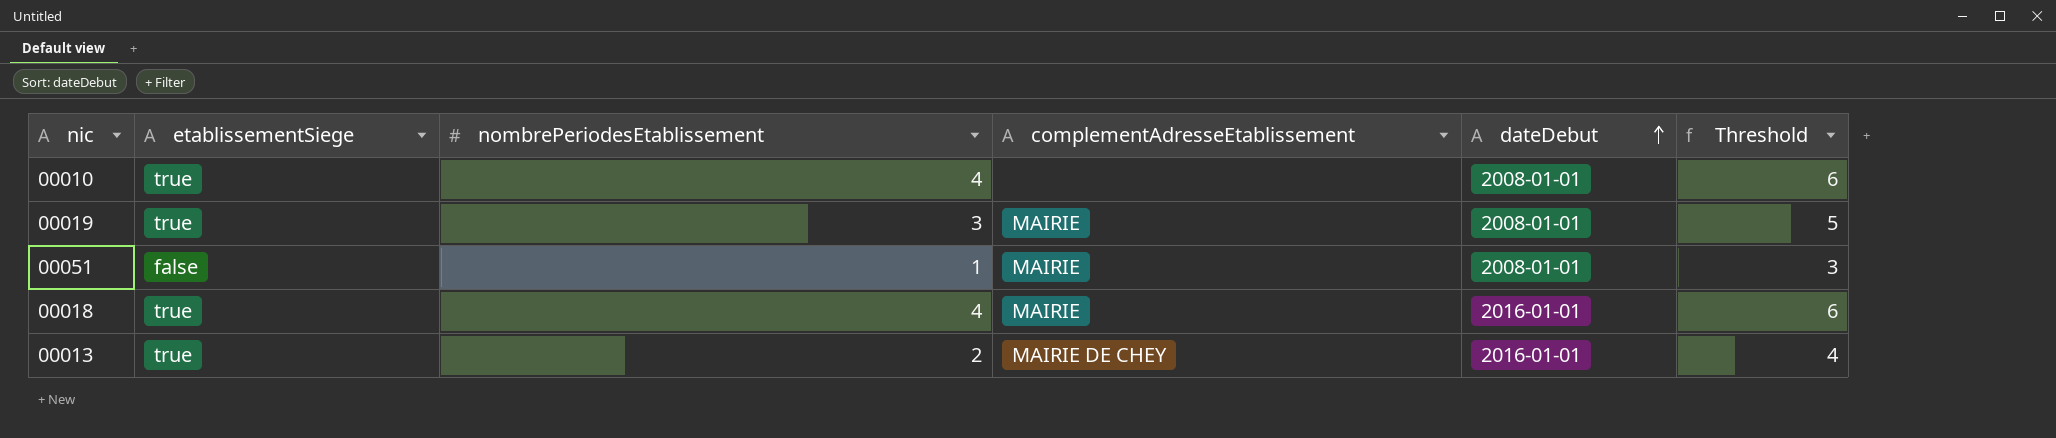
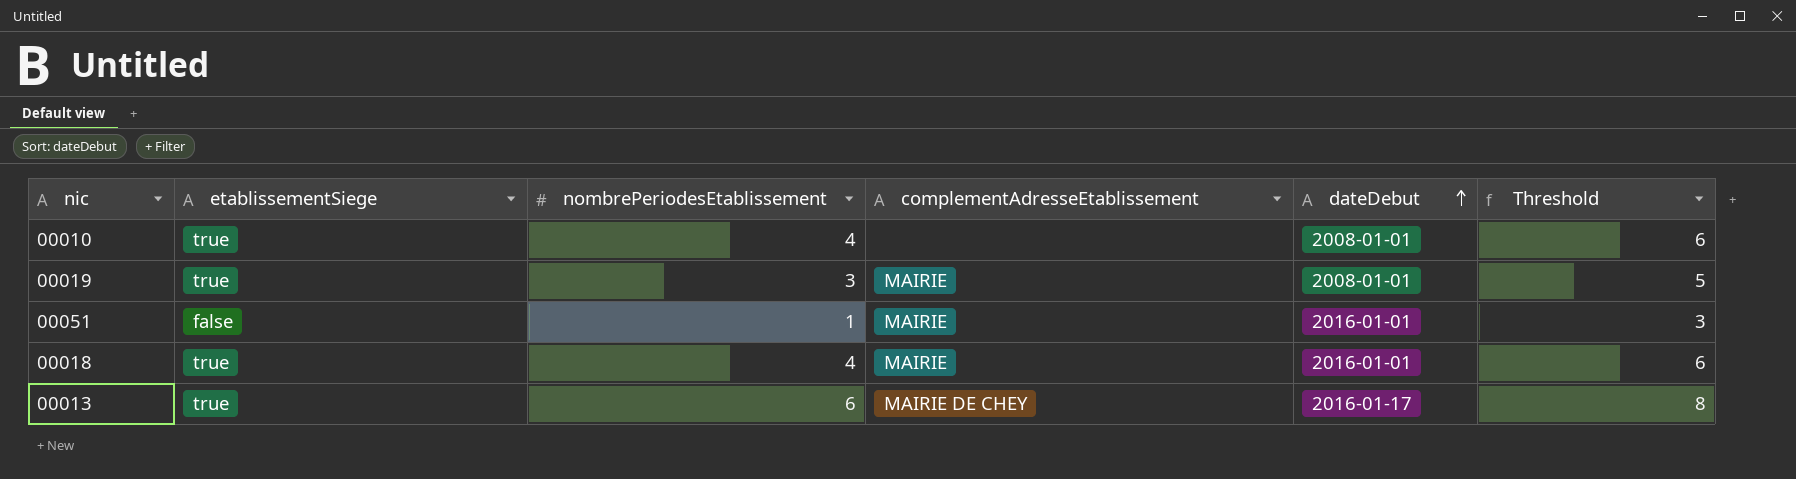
00051 | dateDebut: 2008-01-01 -> 2016-01-01
00013 | nombrePeriodesEtablissement: 2 -> 6
00013 | dateDebut: 2016-01-01 -> 2016-01-17
00013 | Threshold: 4 -> 8

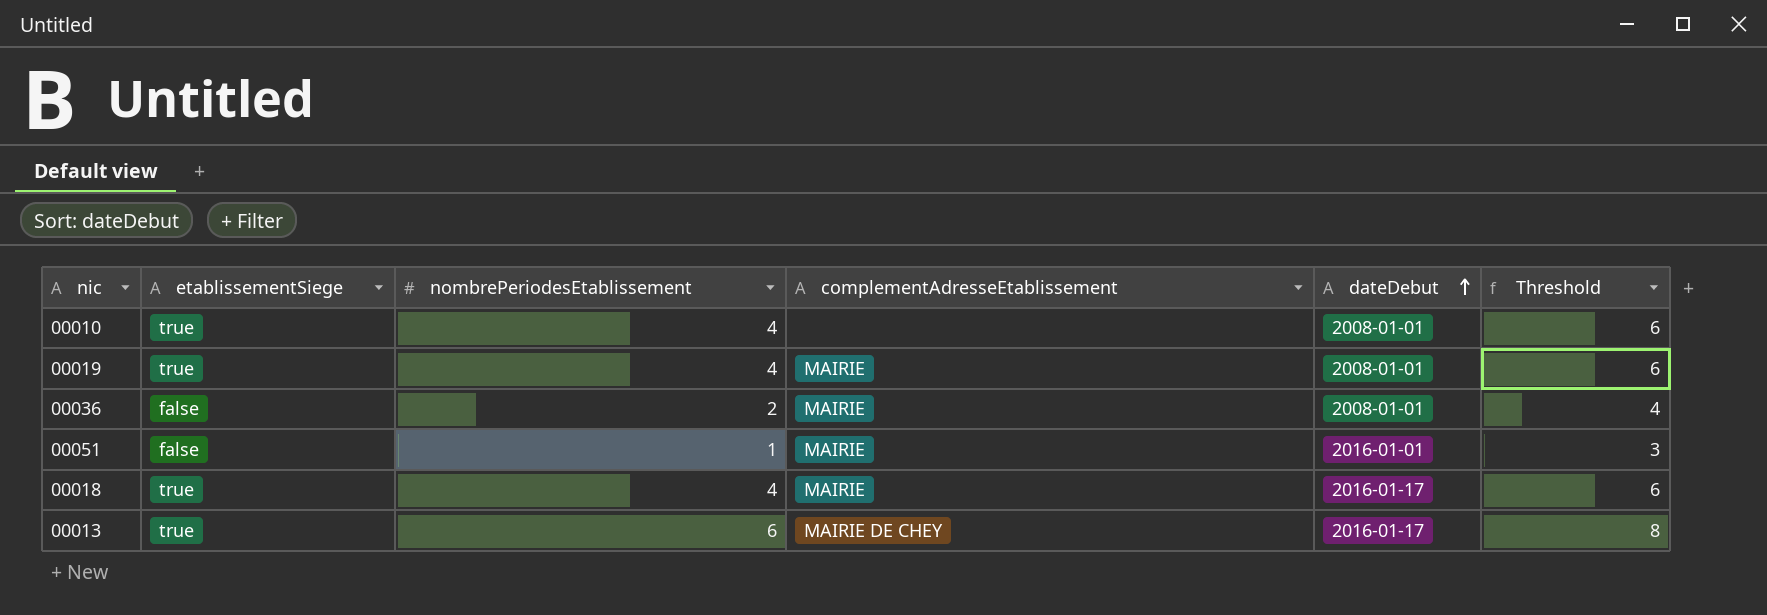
00019 | nombrePeriodesEtablissement: 3 -> 4
00019 | Threshold: 5 -> 6
row 00036: none -> false | 2 | MAIRIE | 2008-01-01 | 4
00018 | dateDebut: 2016-01-01 -> 2016-01-17

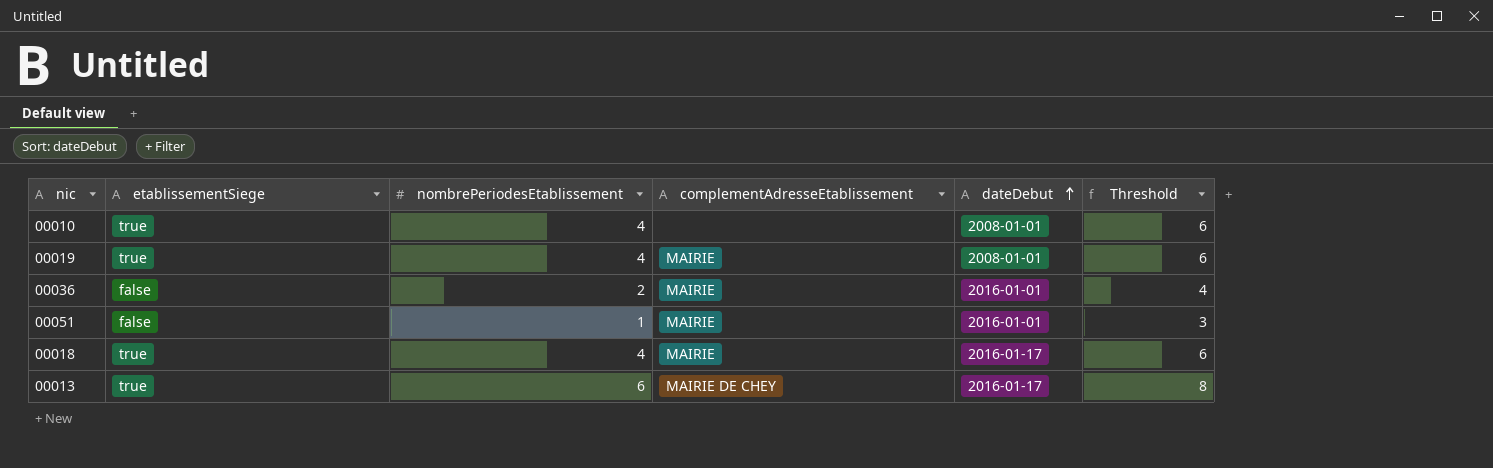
00036 | dateDebut: 2008-01-01 -> 2016-01-01

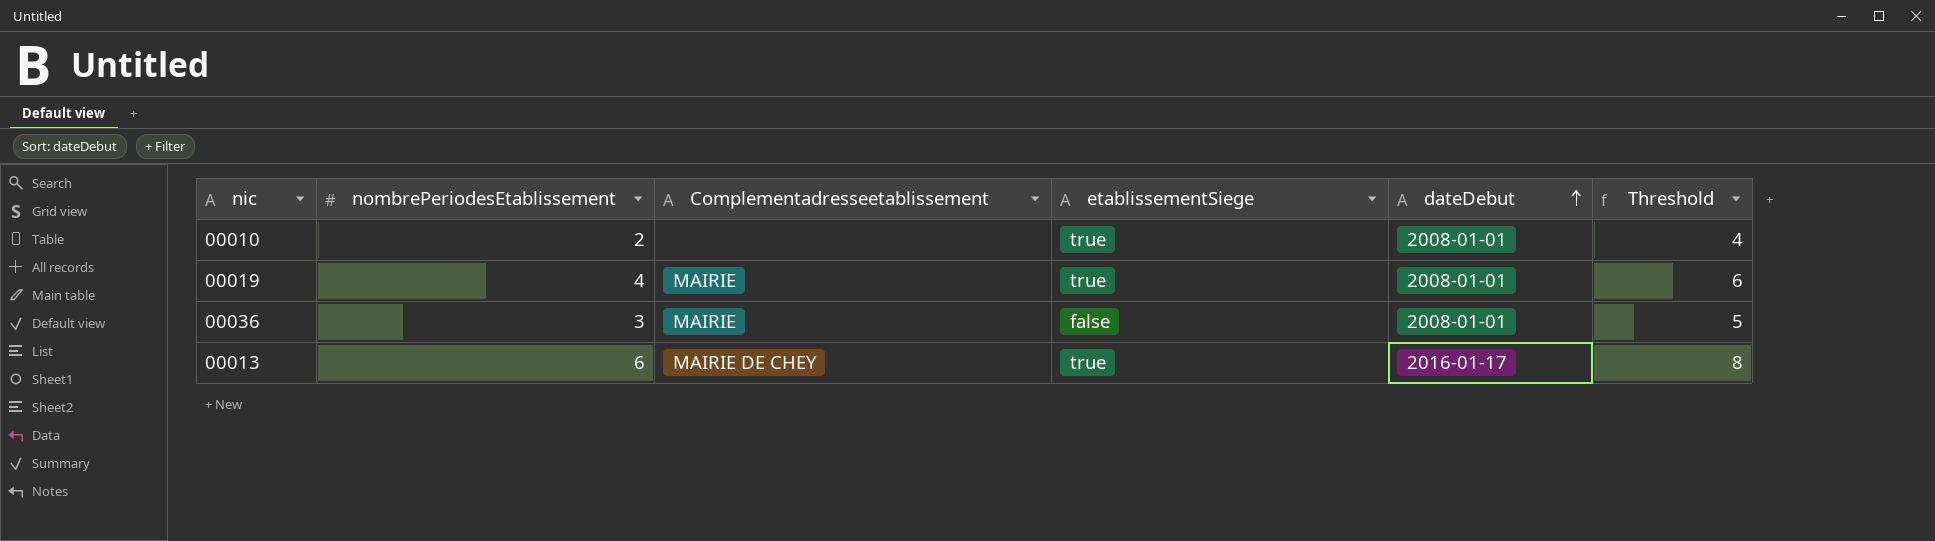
column name: complementAdresseEtablissement -> Complementadresseetablissement
column etablissementSiege | position: 2 -> 4
row 00051: false | 1 | MAIRIE | 2016-01-01 | 3 -> none
row 00018: true | 4 | MAIRIE | 2016-01-17 | 6 -> none
00010 | nombrePeriodesEtablissement: 4 -> 2
00010 | Threshold: 6 -> 4
00036 | nombrePeriodesEtablissement: 2 -> 3
00036 | dateDebut: 2016-01-01 -> 2008-01-01
00036 | Threshold: 4 -> 5

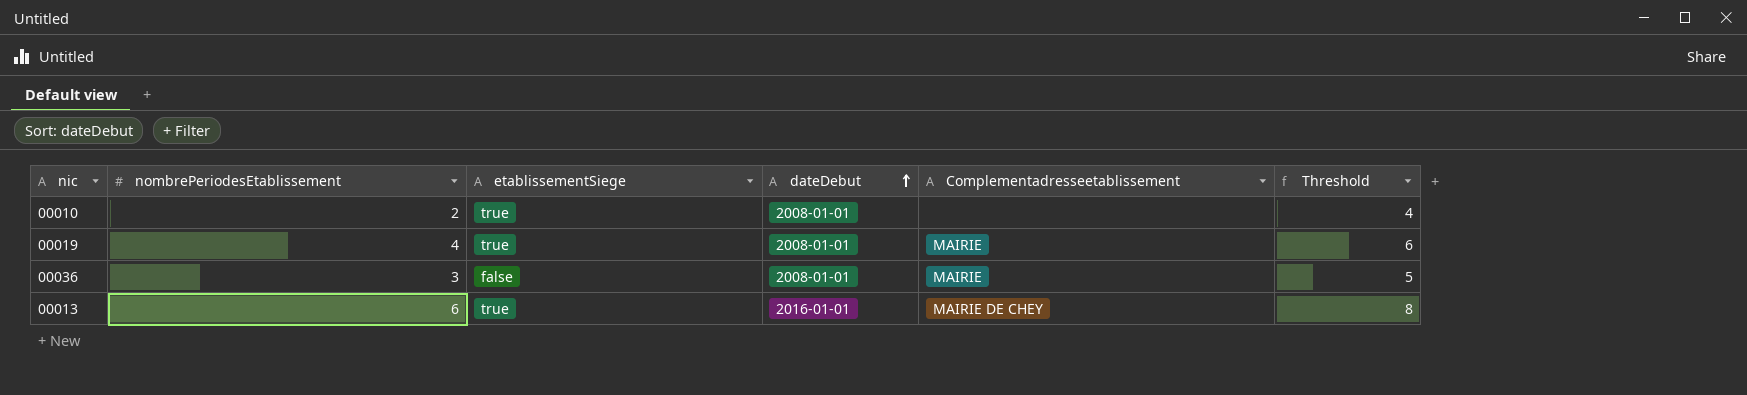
column Complementadresseetablissement | position: 3 -> 5
00013 | dateDebut: 2016-01-17 -> 2016-01-01

